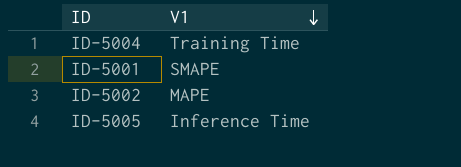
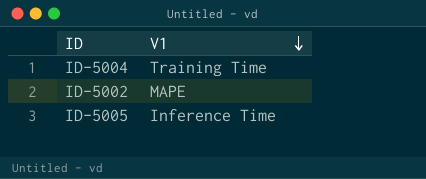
row ID-5001: SMAPE -> none

